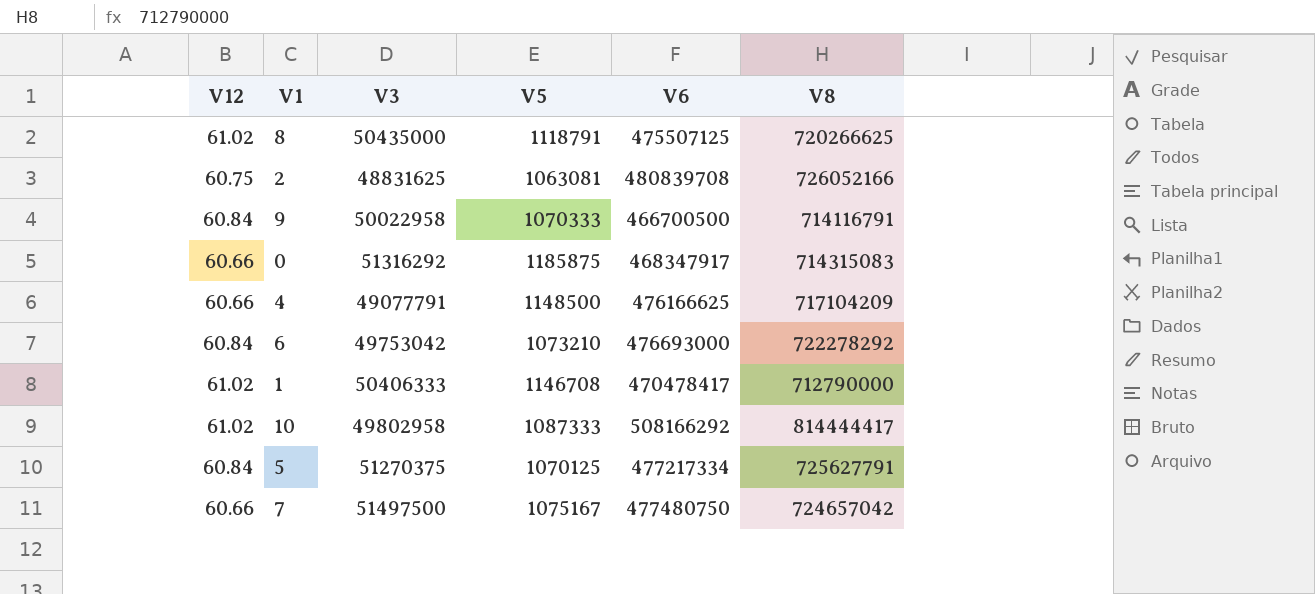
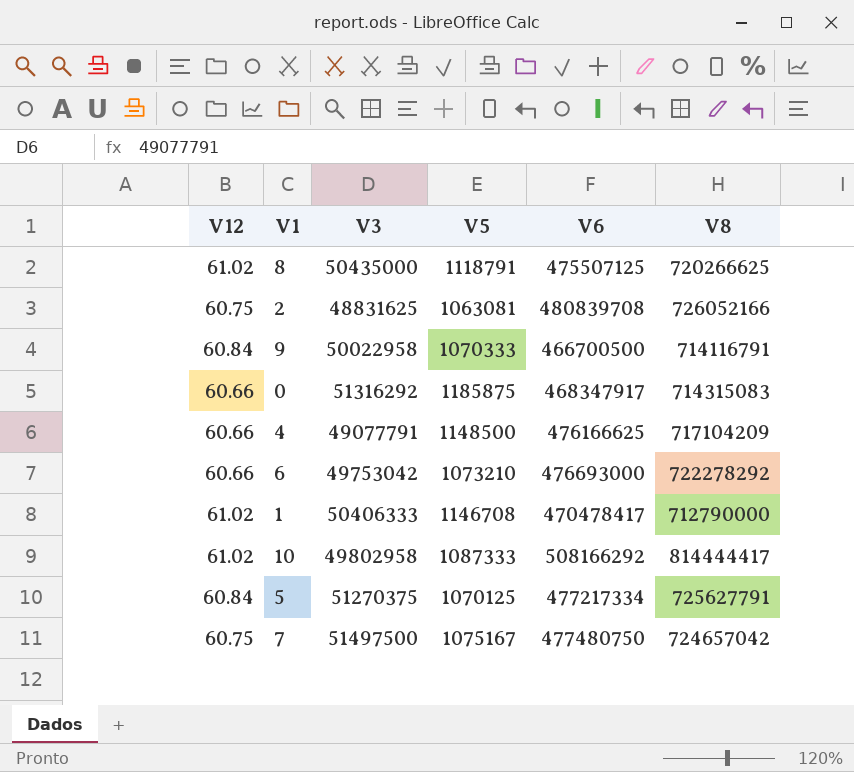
6 | V12: 60.84 -> 60.66
7 | V12: 60.66 -> 60.75

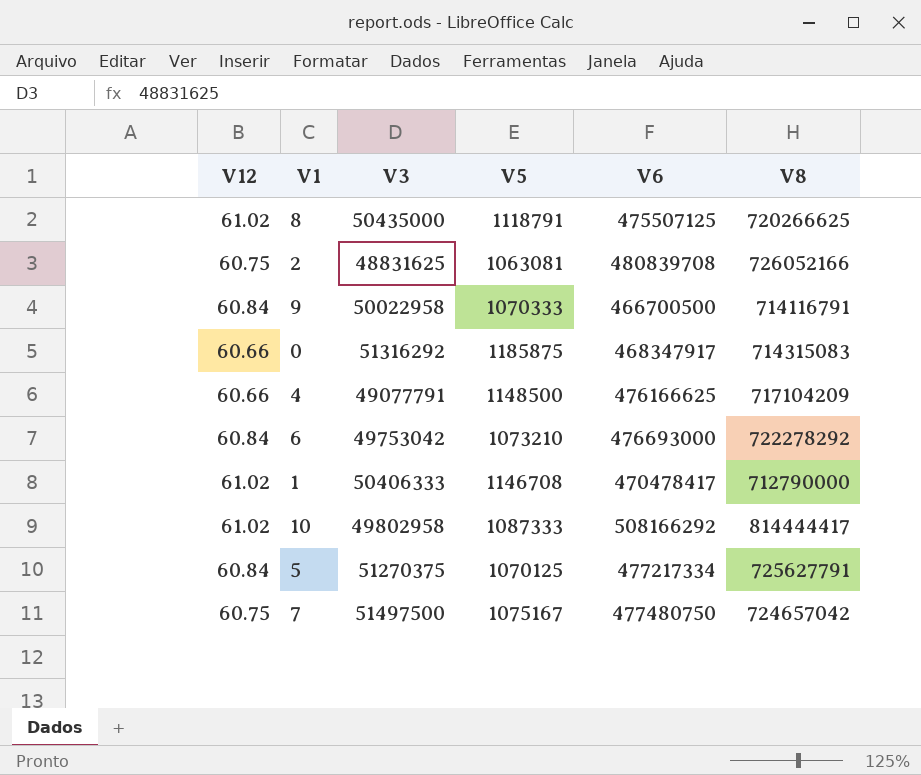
6 | V12: 60.66 -> 60.84

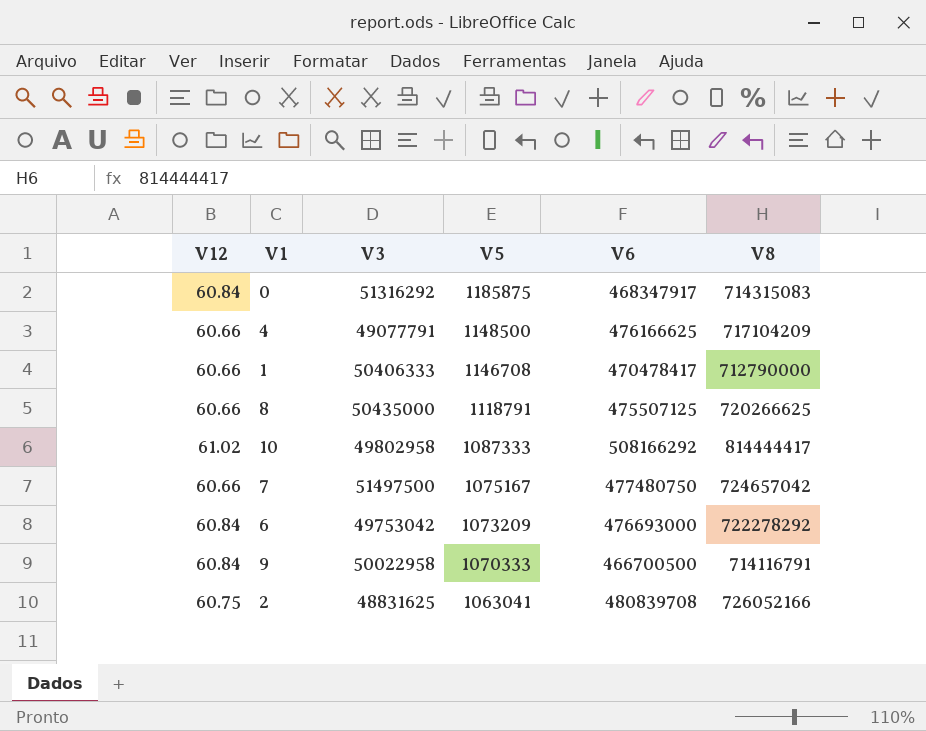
row order: none -> V5 descending
row 5: 60.84 | 51270375 | 1070125 | 477217334 | 725627791 -> none
0 | V12: 60.66 -> 60.84
1 | V12: 61.02 -> 60.66
8 | V12: 61.02 -> 60.66
7 | V12: 60.75 -> 60.66
6 | V5: 1073210 -> 1073209
2 | V5: 1063081 -> 1063041

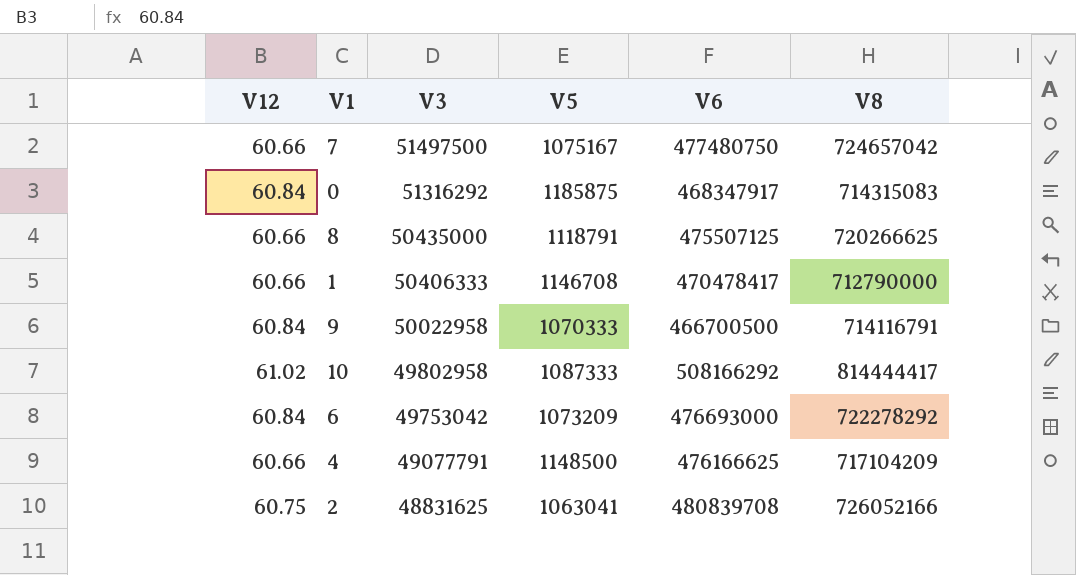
row order: V5 descending -> V3 descending

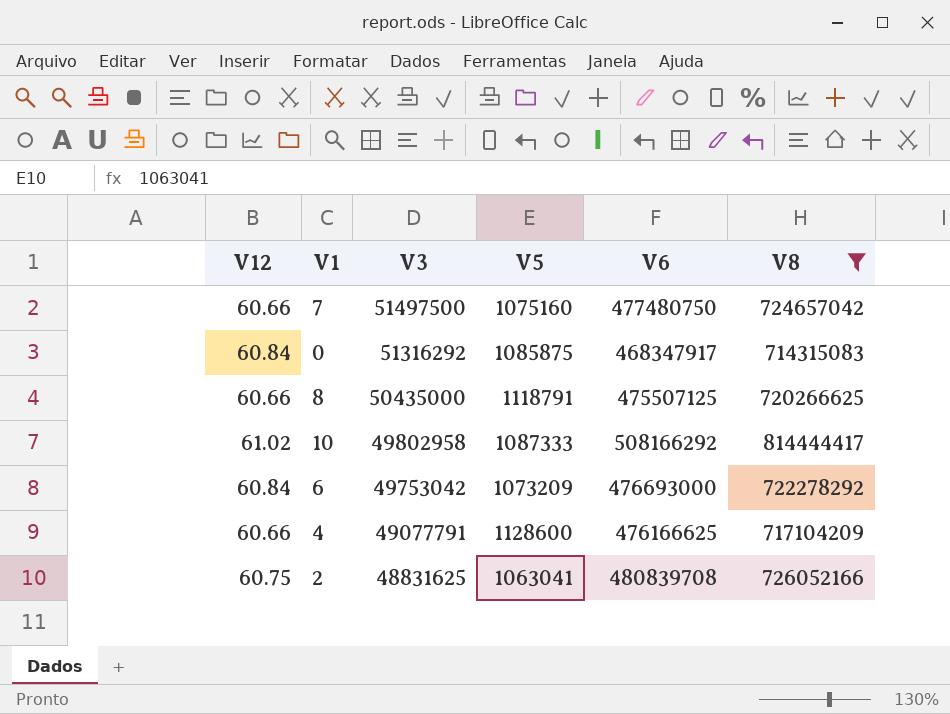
filter: none -> V8 >= 714315083
7 | V5: 1075167 -> 1075160
0 | V5: 1185875 -> 1085875
4 | V5: 1148500 -> 1128600

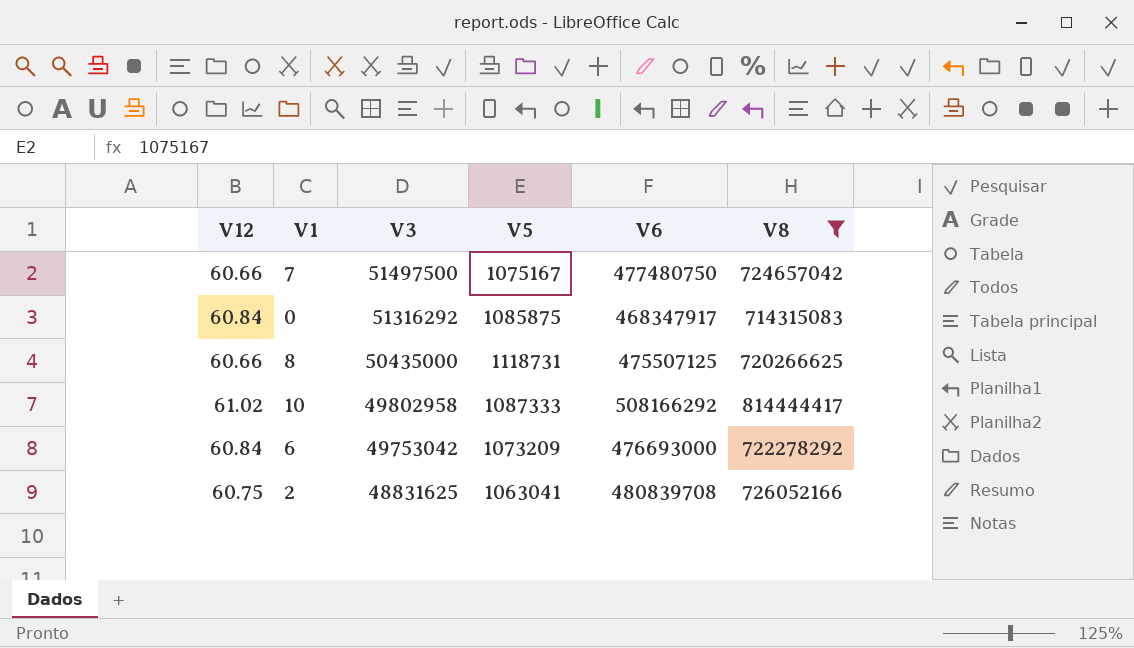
row 4: 60.66 | 49077791 | 1128600 | 476166625 | 717104209 -> none
7 | V5: 1075160 -> 1075167
8 | V5: 1118791 -> 1118731

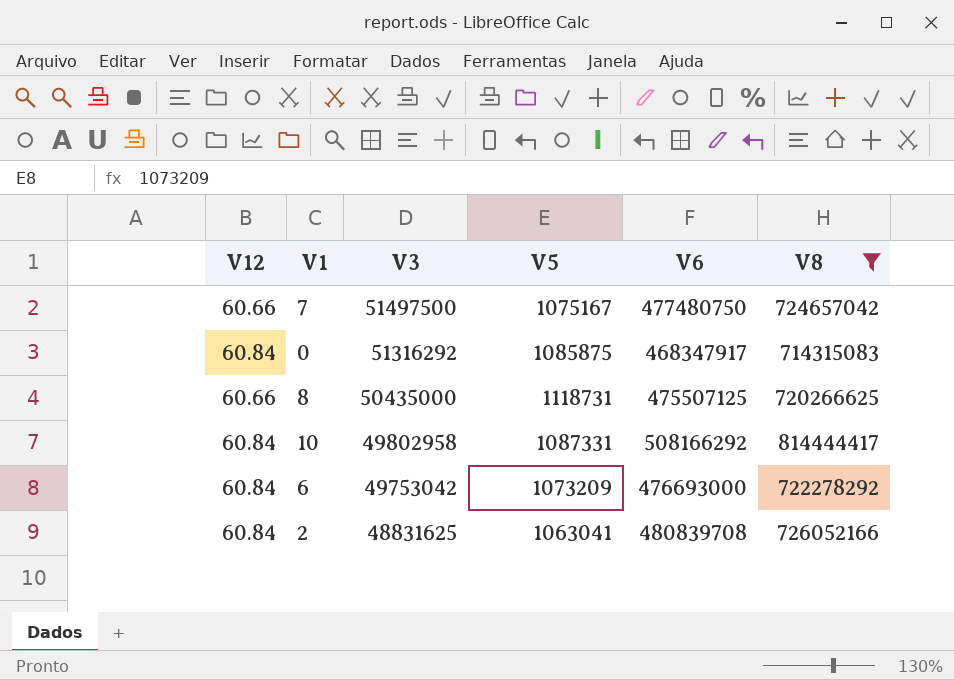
10 | V12: 61.02 -> 60.84
10 | V5: 1087333 -> 1087331
2 | V12: 60.75 -> 60.84

